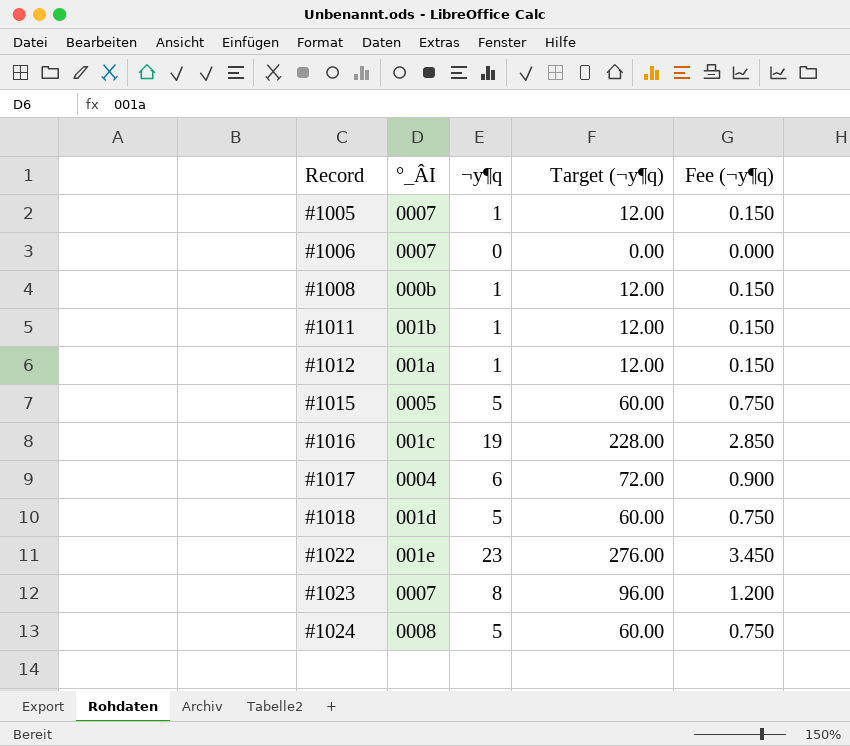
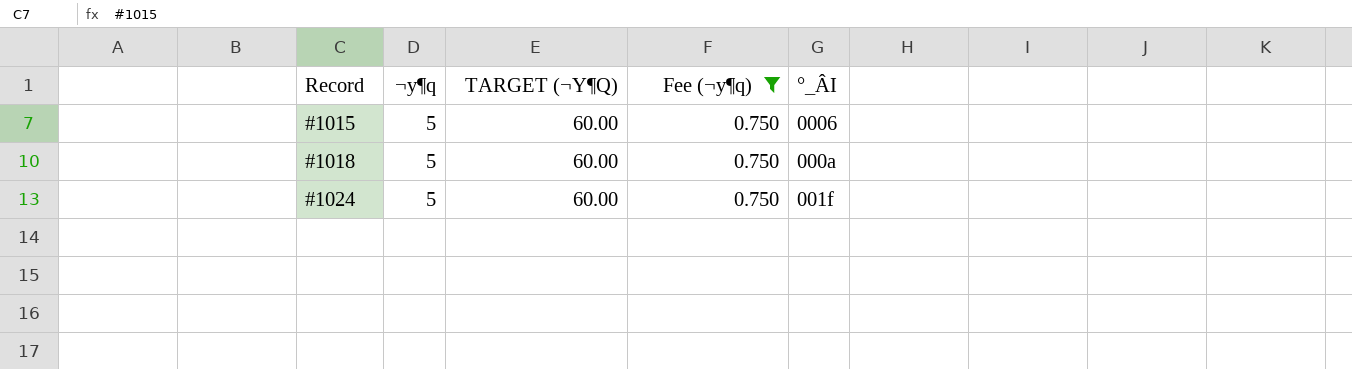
filter: none -> Fee (¬y¶q) = 0.750
column name: Target (¬y¶q) -> TARGET (¬Y¶Q)
column °_ÂI | position: 2 -> 5
#1015 | °_ÂI: 0005 -> 0006
#1018 | °_ÂI: 001d -> 000a
#1024 | °_ÂI: 0008 -> 001f

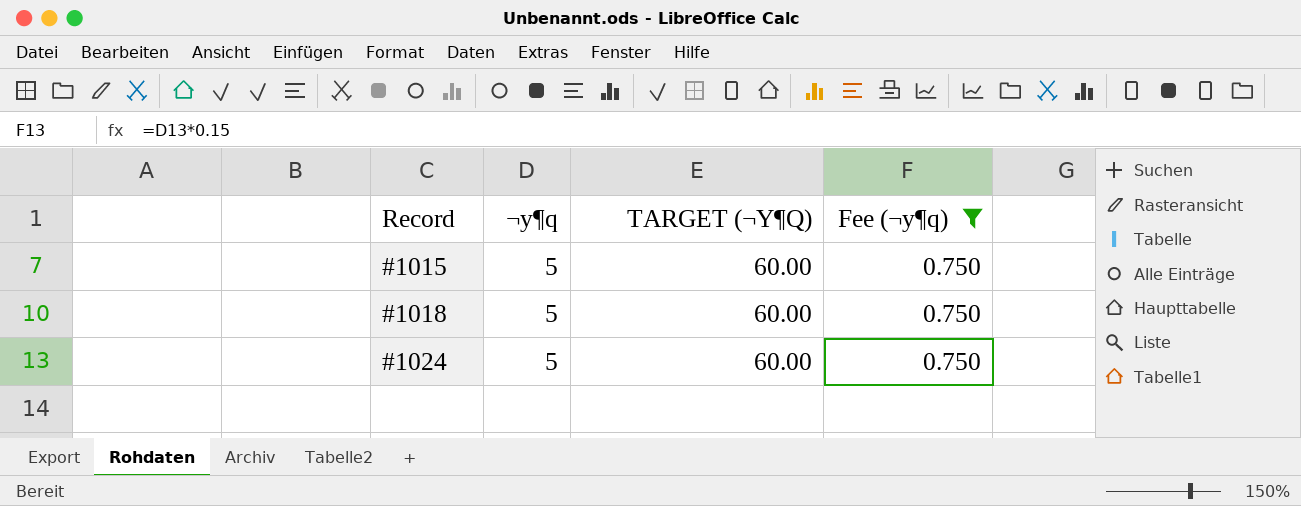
column °_ÂI | position: 5 -> none

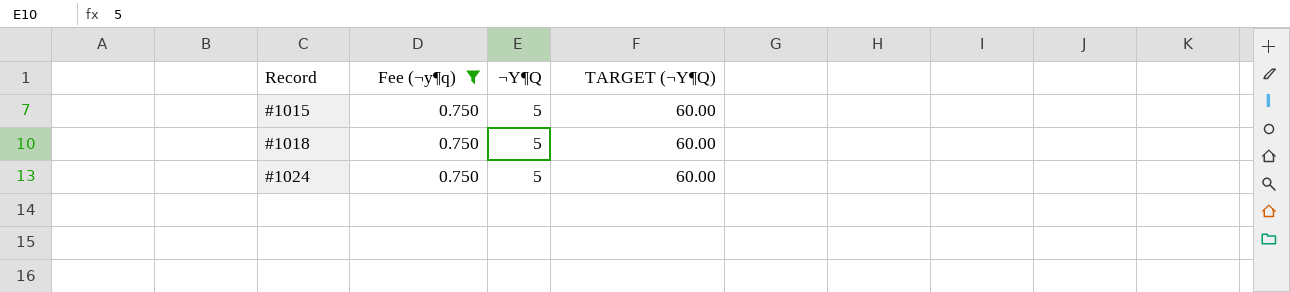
column Fee (¬y¶q) | position: 4 -> 2
column name: ¬y¶q -> ¬Y¶Q

